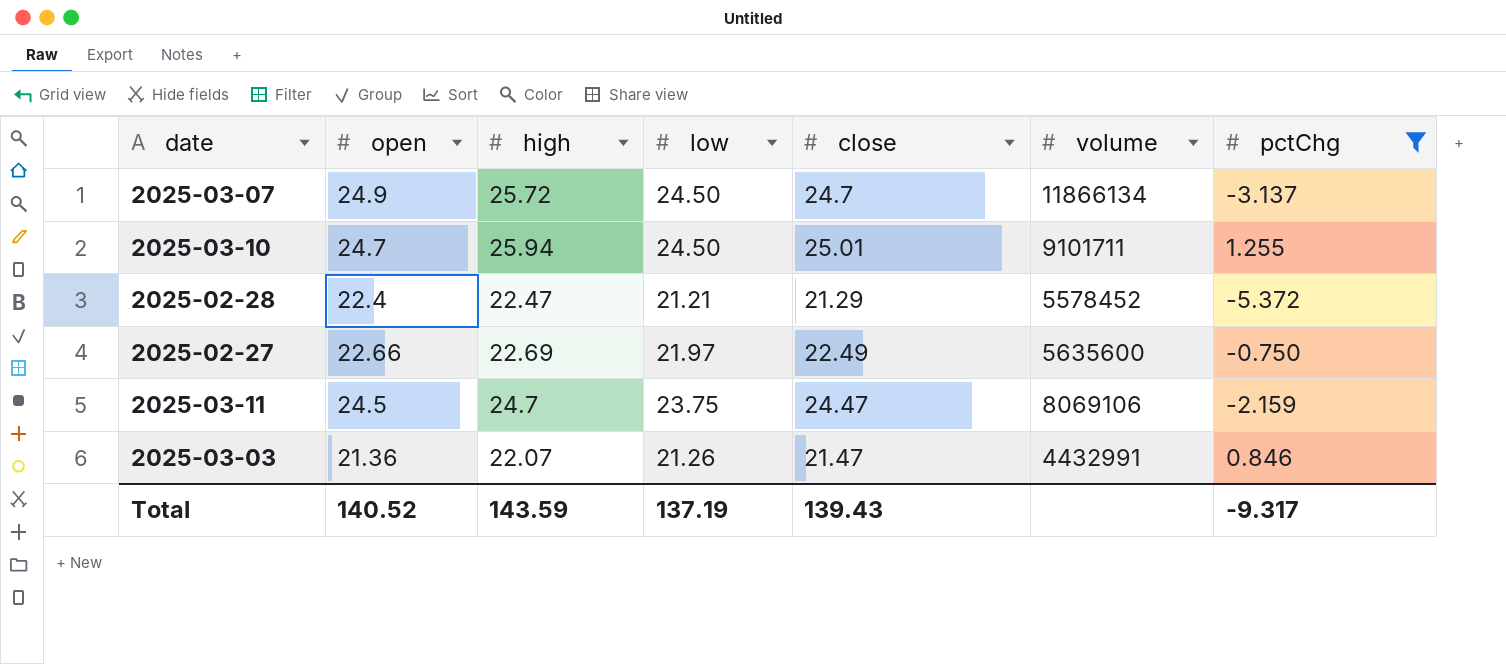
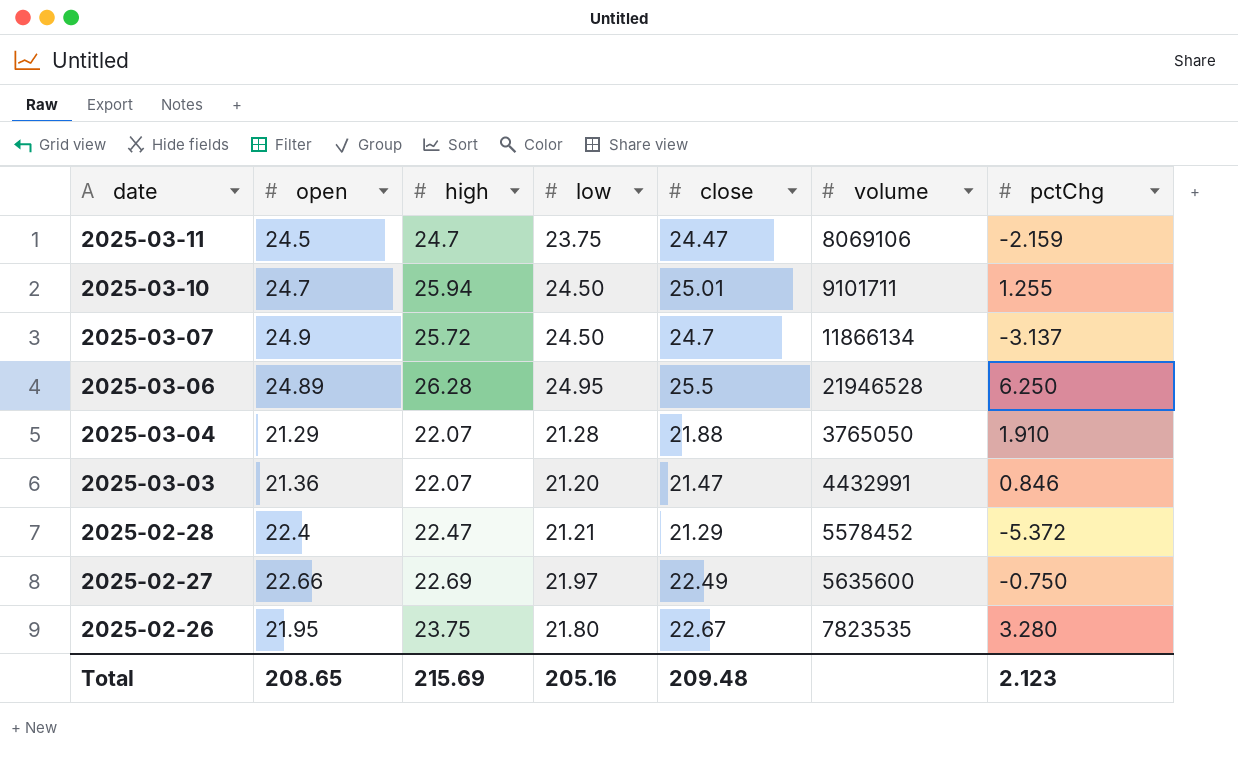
filter: pctChg <= 1.255 -> none
row order: none -> date descending
2025-03-03 | low: 21.26 -> 21.20
Total | open: 140.52 -> 208.65
Total | high: 143.59 -> 215.69
Total | low: 137.19 -> 205.16
Total | close: 139.43 -> 209.48
Total | pctChg: -9.317 -> 2.123

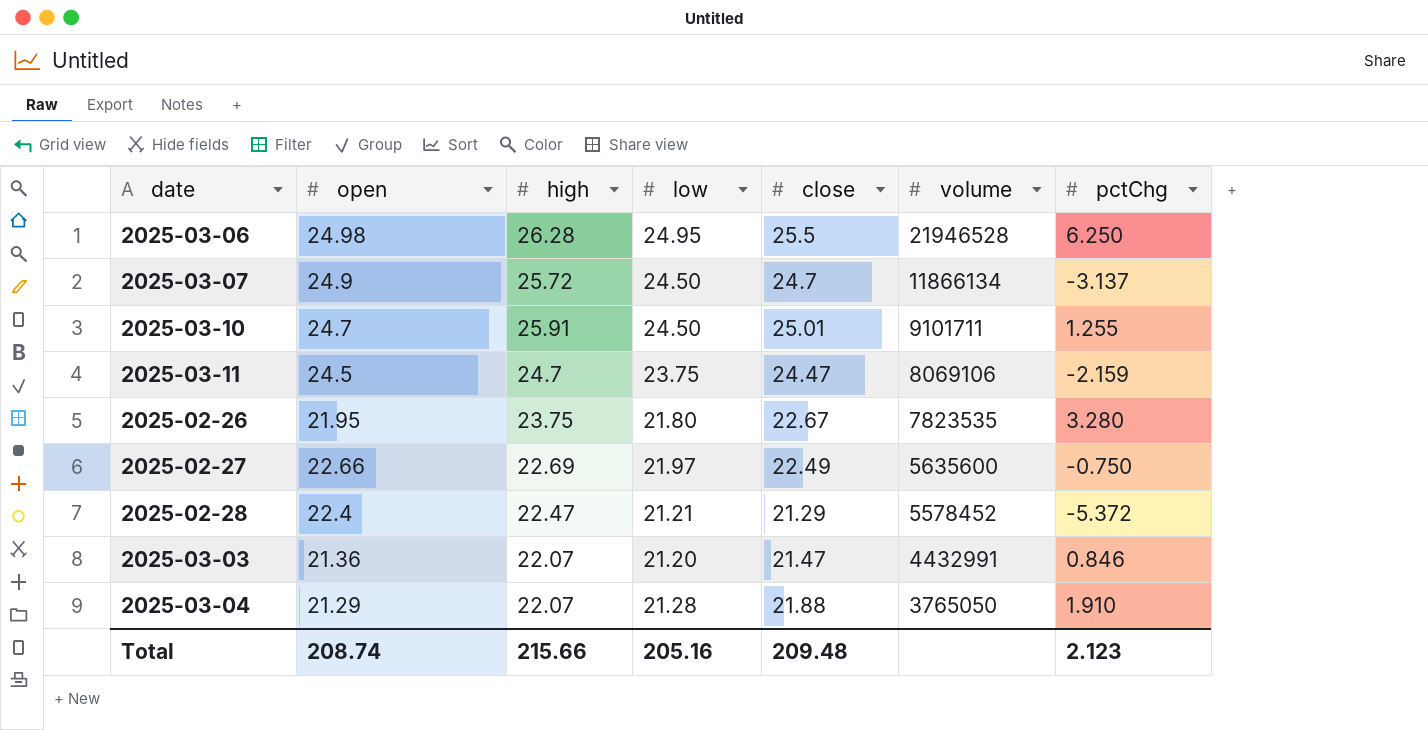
row order: date descending -> volume descending
2025-03-06 | open: 24.89 -> 24.98
2025-03-10 | high: 25.94 -> 25.91
Total | open: 208.65 -> 208.74
Total | high: 215.69 -> 215.66

